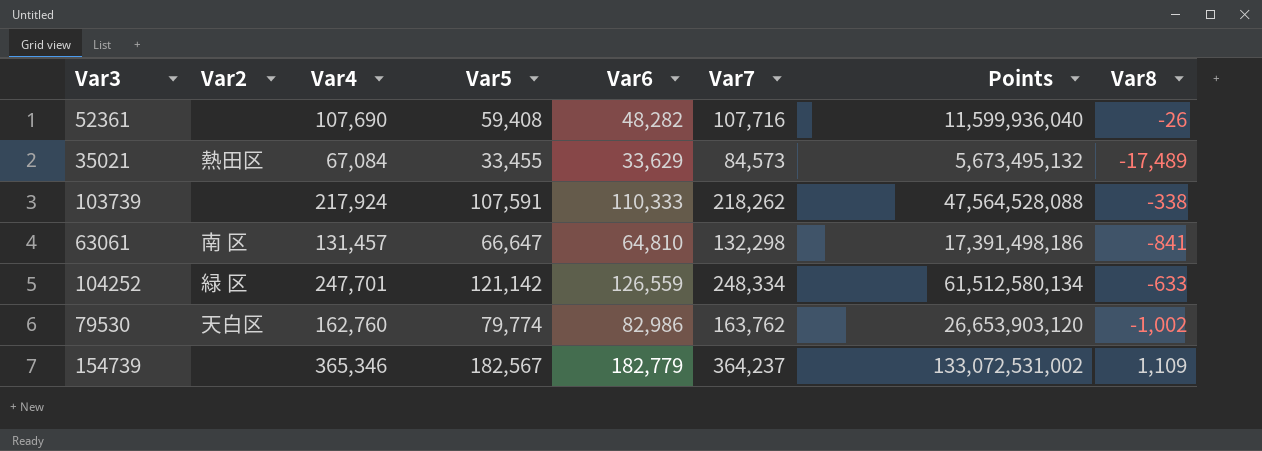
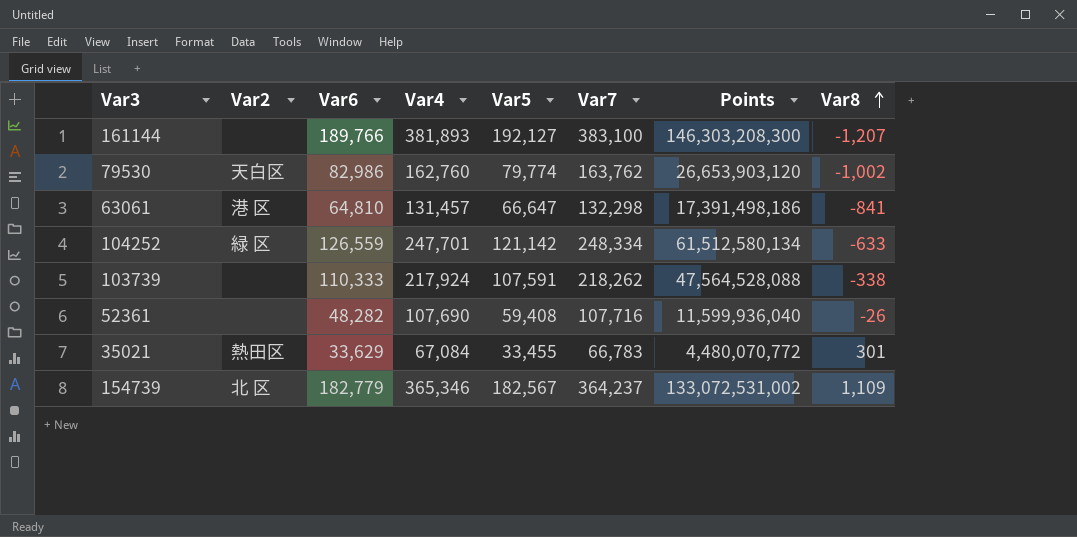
row order: none -> Var8 ascending
column Var6 | position: 5 -> 3
row 161144: none -> none | 189,766 | 381,893 | 192,127 | 383,100 | 146,303,208,300 | -1,207
63061 | Var2: 南 区 -> 港 区
35021 | Var7: 84,573 -> 66,783
35021 | Points: 5,673,495,132 -> 4,480,070,772
35021 | Var8: -17,489 -> 301
154739 | Var2: none -> 北 区

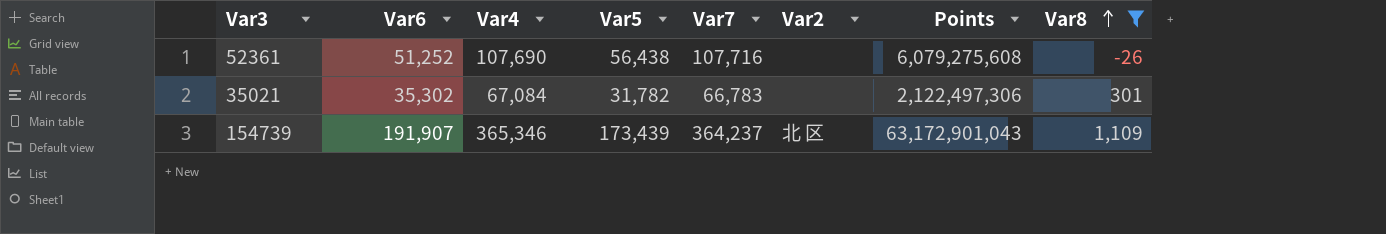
filter: none -> Var8 >= -26
column Var2 | position: 2 -> 6
column Points | formula: [Var4] * [Var7] -> [Var5] * [Var7]
52361 | Var6: 48,282 -> 51,252
52361 | Var5: 59,408 -> 56,438
35021 | Var6: 33,629 -> 35,302
35021 | Var5: 33,455 -> 31,782
35021 | Var2: 熱田区 -> none
154739 | Var6: 182,779 -> 191,907
154739 | Var5: 182,567 -> 173,439

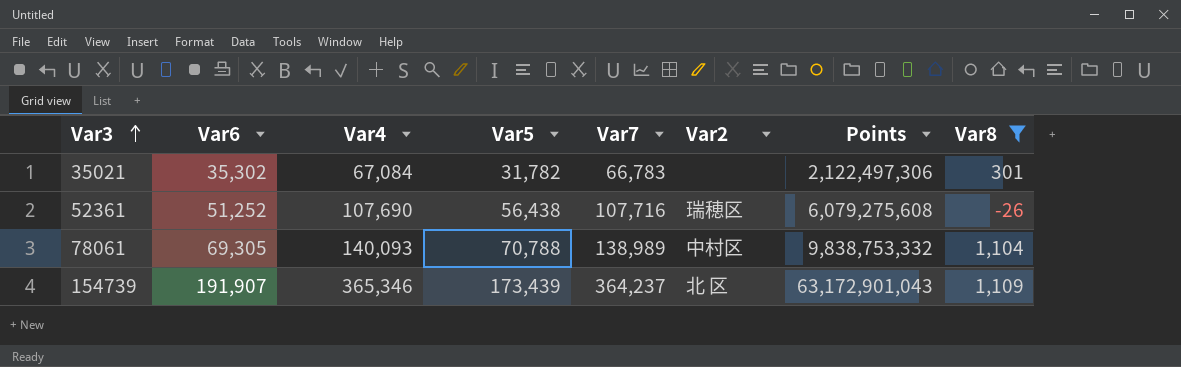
row order: Var8 ascending -> Var3 ascending
52361 | Var2: none -> 瑞穂区
row 78061: none -> 69,305 | 140,093 | 70,788 | 138,989 | 中村区 | 9,838,753,332 | 1,104

